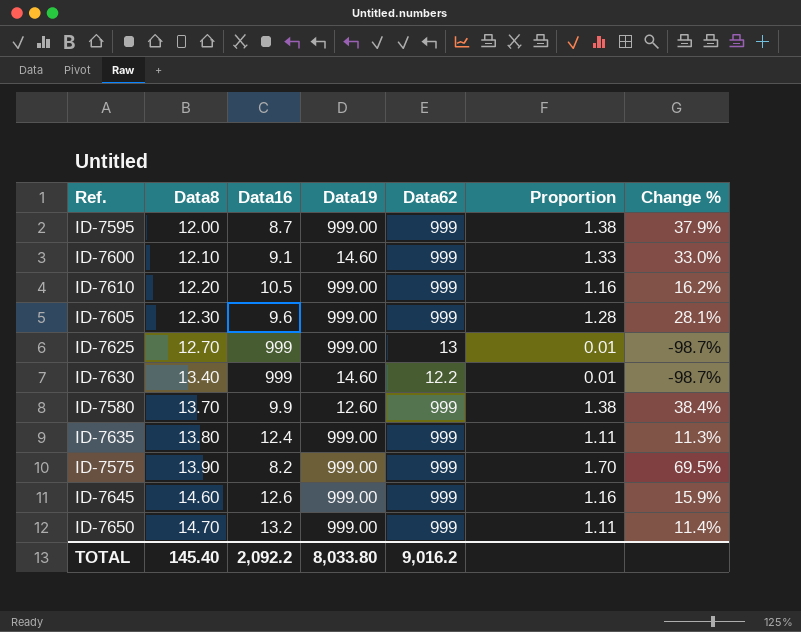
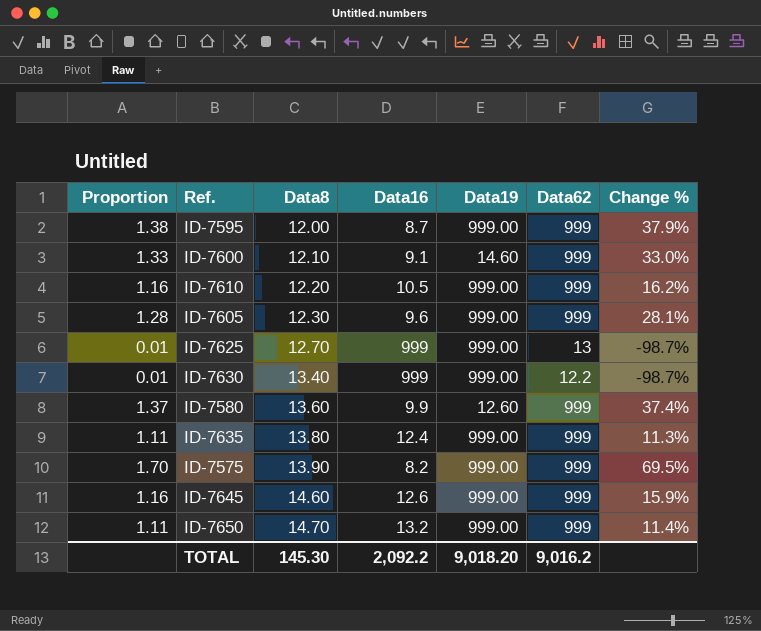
column Proportion | position: 6 -> 1
ID-7630 | Data19: 14.60 -> 999.00
ID-7580 | Proportion: 1.38 -> 1.37
ID-7580 | Data8: 13.70 -> 13.60
ID-7580 | Change %: 38.4% -> 37.4%
TOTAL | Data8: 145.40 -> 145.30
TOTAL | Data19: 8,033.80 -> 9,018.20

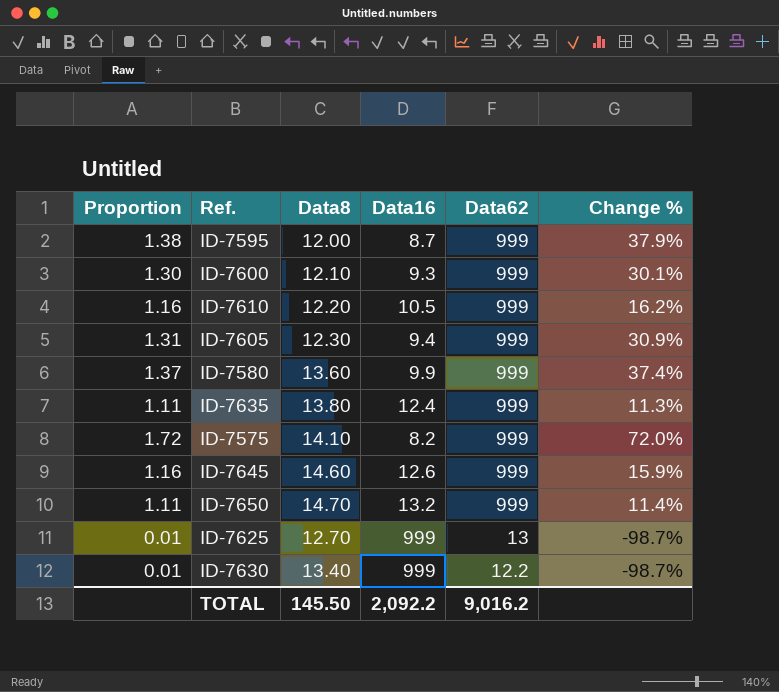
row order: Data8 ascending -> Data62 descending
column Data19 | position: 5 -> none
ID-7600 | Proportion: 1.33 -> 1.30
ID-7600 | Data16: 9.1 -> 9.3
ID-7600 | Change %: 33.0% -> 30.1%
ID-7605 | Proportion: 1.28 -> 1.31
ID-7605 | Data16: 9.6 -> 9.4
ID-7605 | Change %: 28.1% -> 30.9%
ID-7575 | Proportion: 1.70 -> 1.72
ID-7575 | Data8: 13.90 -> 14.10
ID-7575 | Change %: 69.5% -> 72.0%
TOTAL | Data8: 145.30 -> 145.50

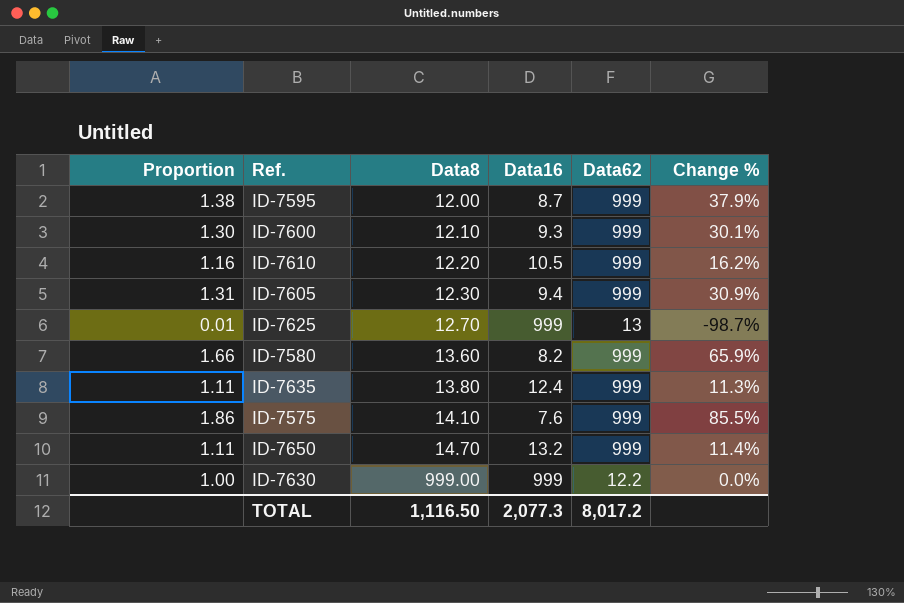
row order: Data62 descending -> Data8 ascending
row ID-7645: 1.16 | 14.60 | 12.6 | 999 | 15.9% -> none
ID-7580 | Proportion: 1.37 -> 1.66
ID-7580 | Data16: 9.9 -> 8.2
ID-7580 | Change %: 37.4% -> 65.9%
ID-7575 | Proportion: 1.72 -> 1.86
ID-7575 | Data16: 8.2 -> 7.6
ID-7575 | Change %: 72.0% -> 85.5%
ID-7630 | Proportion: 0.01 -> 1.00
ID-7630 | Data8: 13.40 -> 999.00
ID-7630 | Change %: -98.7% -> 0.0%
TOTAL | Data8: 145.50 -> 1,116.50
TOTAL | Data16: 2,092.2 -> 2,077.3
TOTAL | Data62: 9,016.2 -> 8,017.2

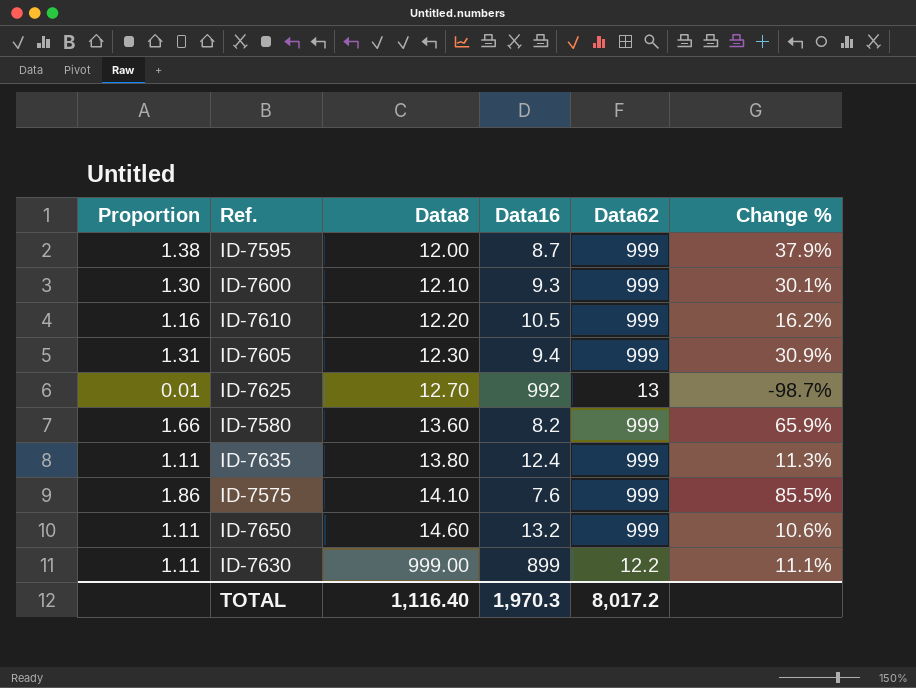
ID-7625 | Data16: 999 -> 992
ID-7650 | Data8: 14.70 -> 14.60
ID-7650 | Change %: 11.4% -> 10.6%
ID-7630 | Proportion: 1.00 -> 1.11
ID-7630 | Data16: 999 -> 899
ID-7630 | Change %: 0.0% -> 11.1%
TOTAL | Data8: 1,116.50 -> 1,116.40
TOTAL | Data16: 2,077.3 -> 1,970.3

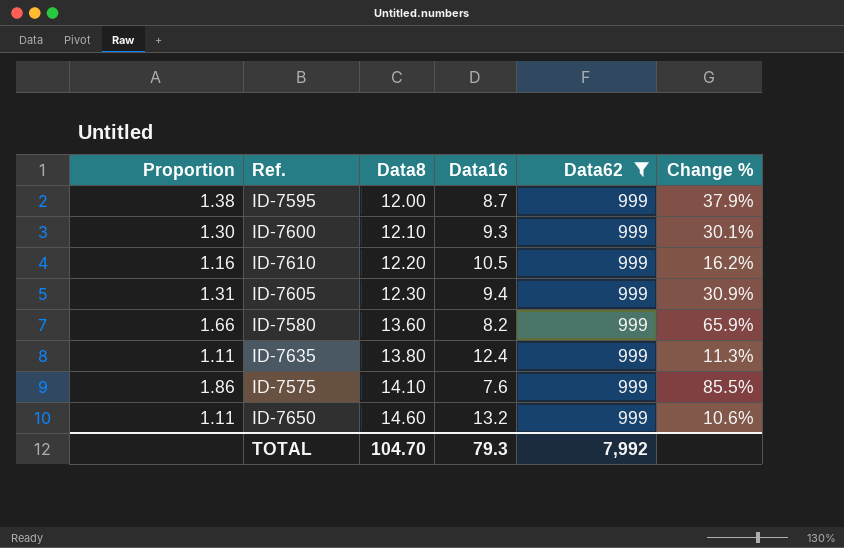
filter: none -> Data62 = 999
TOTAL | Data8: 1,116.40 -> 104.70
TOTAL | Data16: 1,970.3 -> 79.3
TOTAL | Data62: 8,017.2 -> 7,992

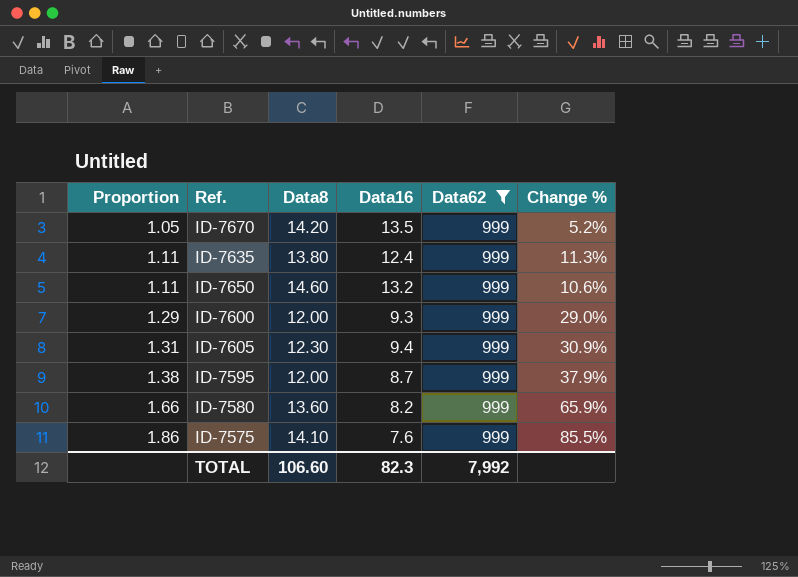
row order: Data8 ascending -> Proportion ascending
row ID-7610: 1.16 | 12.20 | 10.5 | 999 | 16.2% -> none
row ID-7670: none -> 1.05 | 14.20 | 13.5 | 999 | 5.2%
ID-7600 | Proportion: 1.30 -> 1.29
ID-7600 | Data8: 12.10 -> 12.00
ID-7600 | Change %: 30.1% -> 29.0%
TOTAL | Data8: 104.70 -> 106.60
TOTAL | Data16: 79.3 -> 82.3

